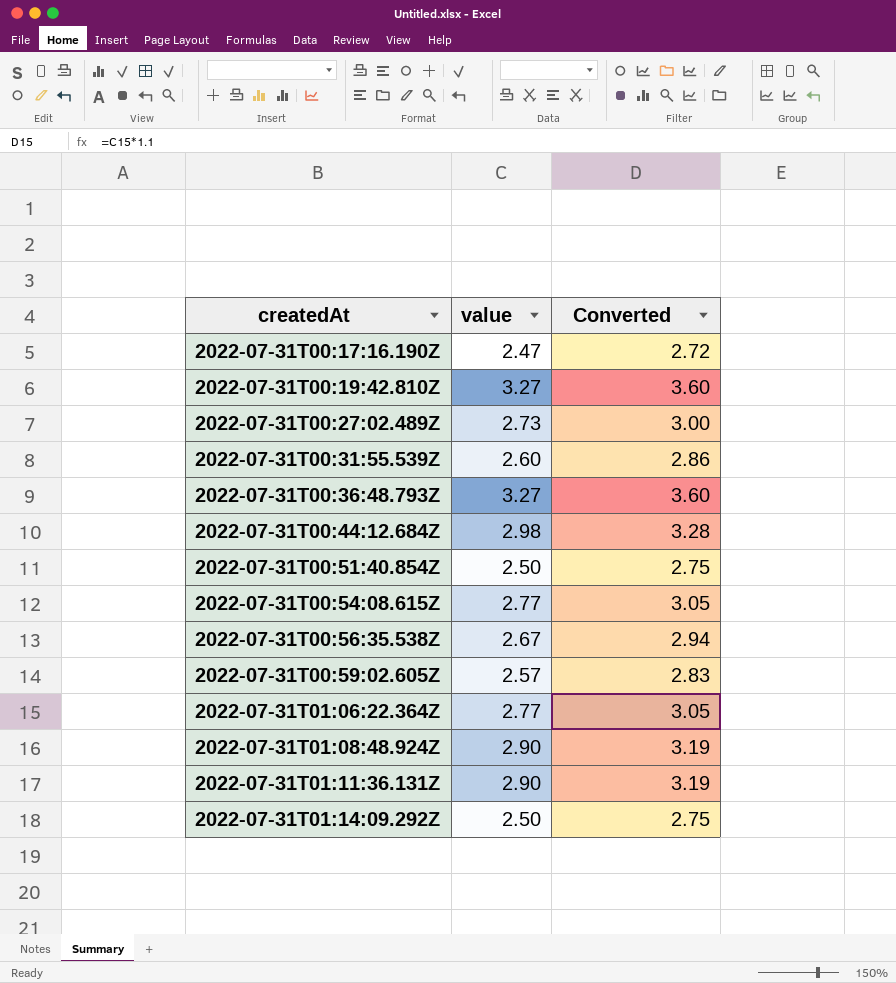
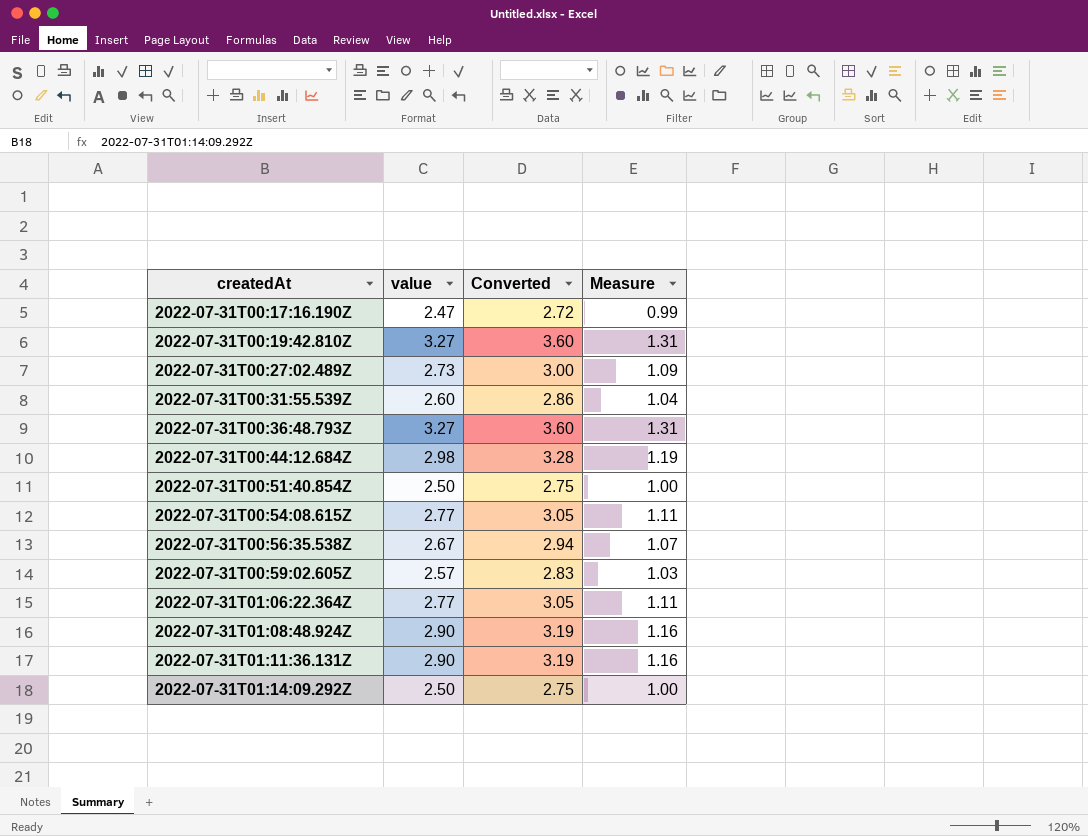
column Measure | formula: none -> [value] * 0.4

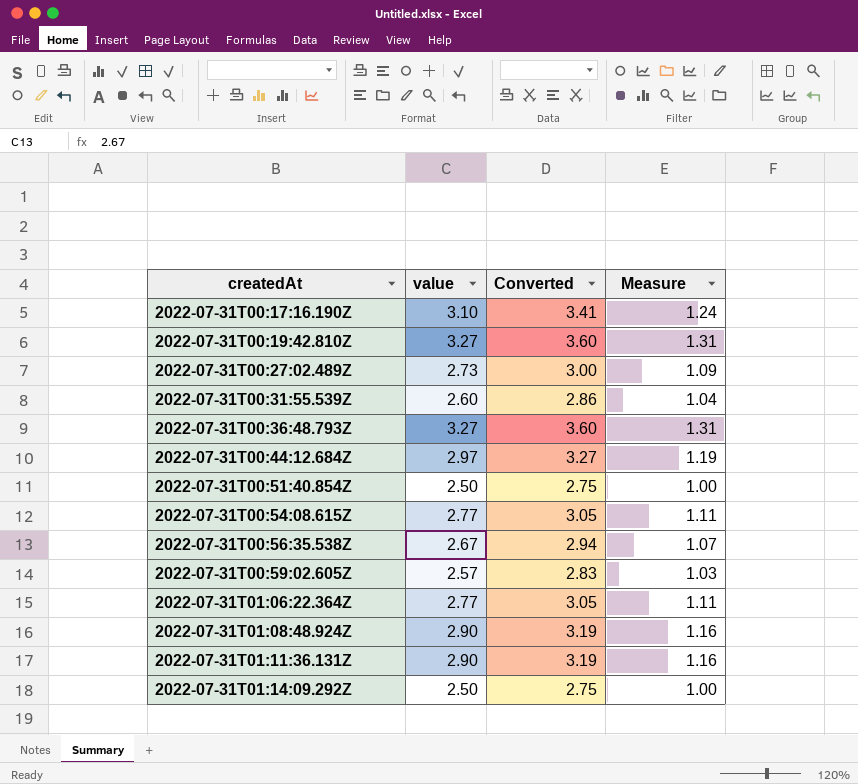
2022-07-31T00:17:16.190Z | value: 2.47 -> 3.10
2022-07-31T00:17:16.190Z | Converted: 2.72 -> 3.41
2022-07-31T00:17:16.190Z | Measure: 0.99 -> 1.24
2022-07-31T00:44:12.684Z | value: 2.98 -> 2.97
2022-07-31T00:44:12.684Z | Converted: 3.28 -> 3.27

